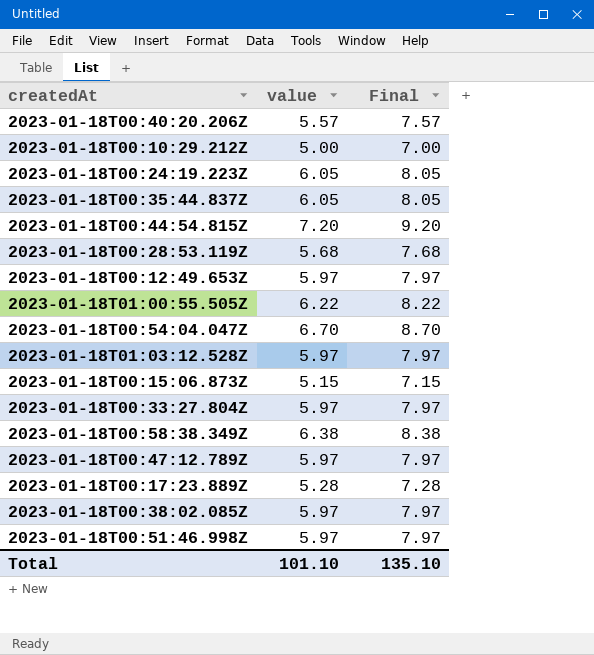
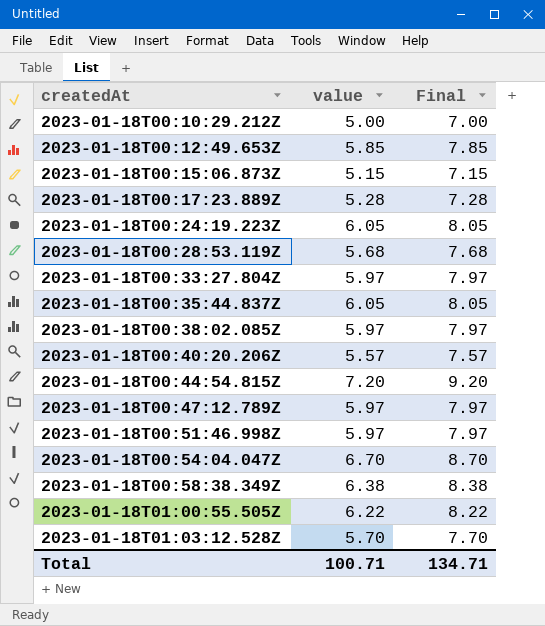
row order: none -> createdAt ascending
2023-01-18T00:12:49.653Z | value: 5.97 -> 5.85
2023-01-18T00:12:49.653Z | Final: 7.97 -> 7.85
2023-01-18T01:03:12.528Z | value: 5.97 -> 5.70
2023-01-18T01:03:12.528Z | Final: 7.97 -> 7.70
Total | value: 101.10 -> 100.71
Total | Final: 135.10 -> 134.71

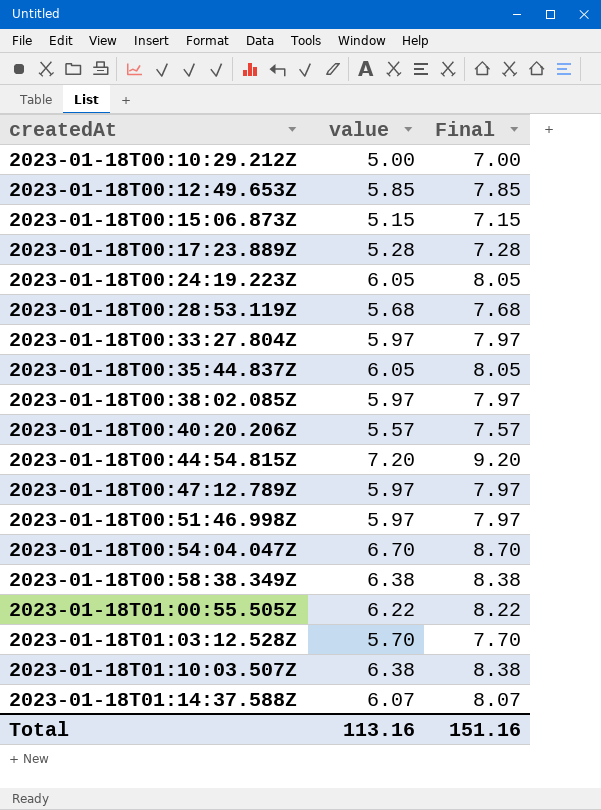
row 2023-01-18T01:10:03.507Z: none -> 6.38 | 8.38
row 2023-01-18T01:14:37.588Z: none -> 6.07 | 8.07
Total | value: 100.71 -> 113.16
Total | Final: 134.71 -> 151.16

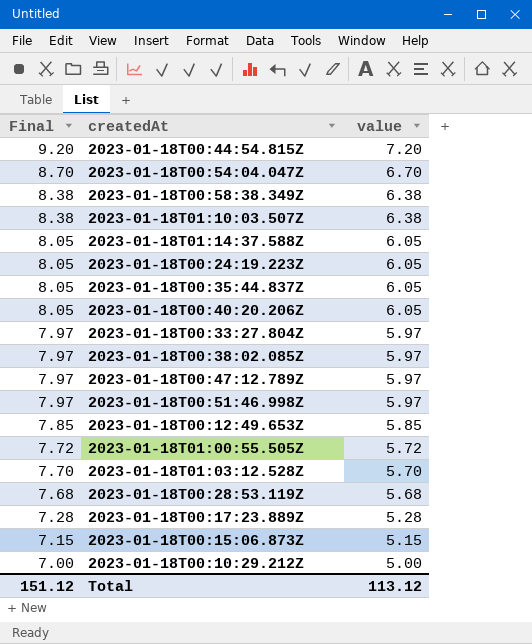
row order: createdAt ascending -> Final descending
column Final | position: 3 -> 1
2023-01-18T01:14:37.588Z | Final: 8.07 -> 8.05
2023-01-18T01:14:37.588Z | value: 6.07 -> 6.05
2023-01-18T00:40:20.206Z | Final: 7.57 -> 8.05
2023-01-18T00:40:20.206Z | value: 5.57 -> 6.05
2023-01-18T01:00:55.505Z | Final: 8.22 -> 7.72
2023-01-18T01:00:55.505Z | value: 6.22 -> 5.72
Total | Final: 151.16 -> 151.12
Total | value: 113.16 -> 113.12

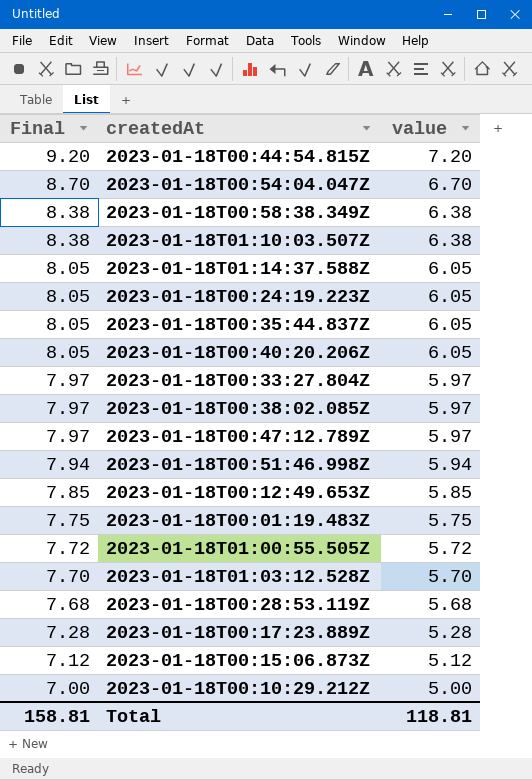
2023-01-18T00:51:46.998Z | Final: 7.97 -> 7.94
2023-01-18T00:51:46.998Z | value: 5.97 -> 5.94
row 2023-01-18T00:01:19.483Z: none -> 7.75 | 5.75
2023-01-18T00:15:06.873Z | Final: 7.15 -> 7.12
2023-01-18T00:15:06.873Z | value: 5.15 -> 5.12
Total | Final: 151.12 -> 158.81
Total | value: 113.12 -> 118.81

